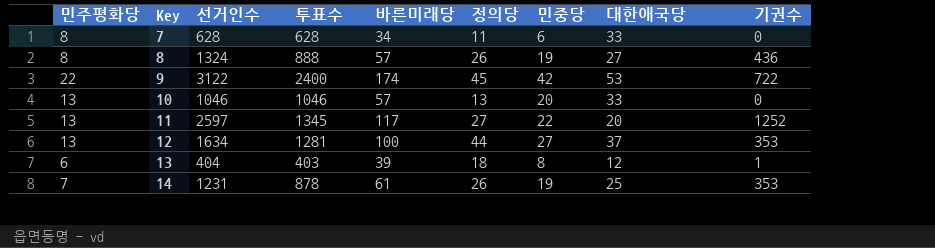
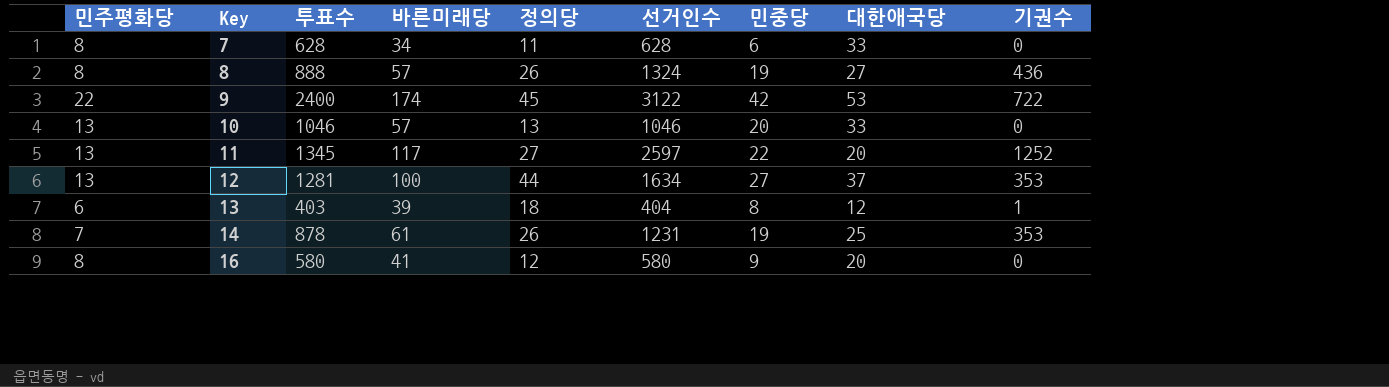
column 선거인수 | position: 3 -> 6
row 16: none -> 8 | 580 | 41 | 12 | 580 | 9 | 20 | 0

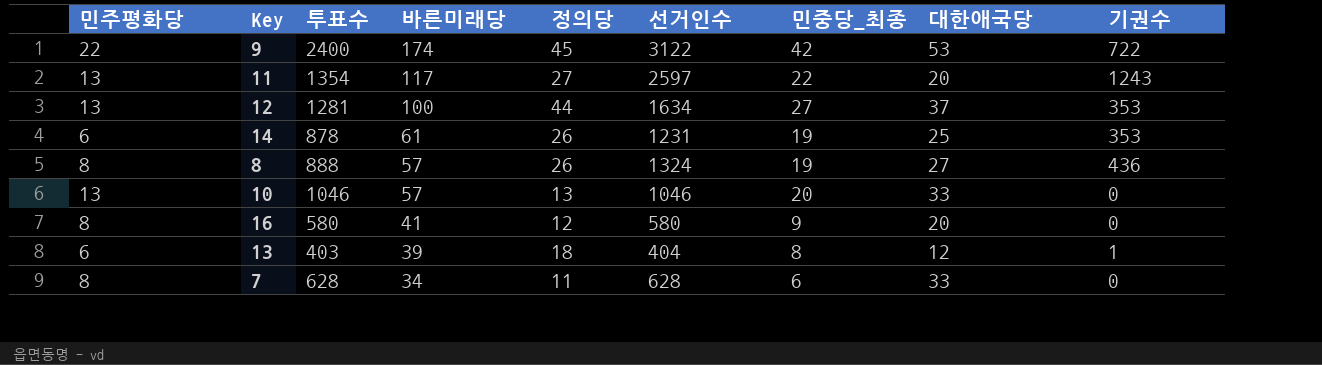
row order: Key ascending -> 바른미래당 descending
column name: 민중당 -> 민중당_최종
11 | 투표수: 1345 -> 1354
11 | 기권수: 1252 -> 1243
14 | 민주평화당: 7 -> 6

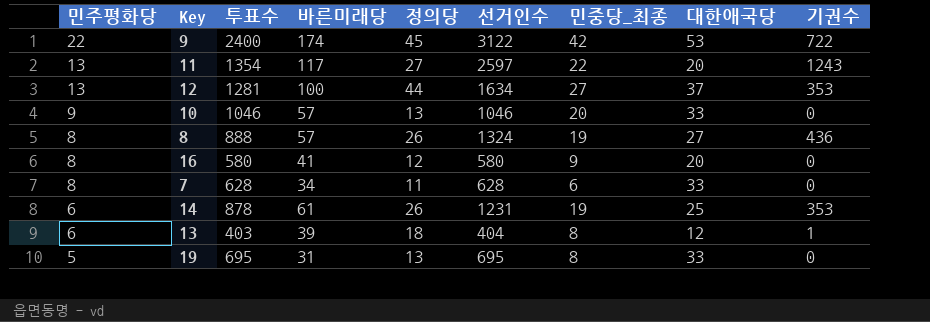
row order: 바른미래당 descending -> 민주평화당 descending
10 | 민주평화당: 13 -> 9
row 19: none -> 5 | 695 | 31 | 13 | 695 | 8 | 33 | 0

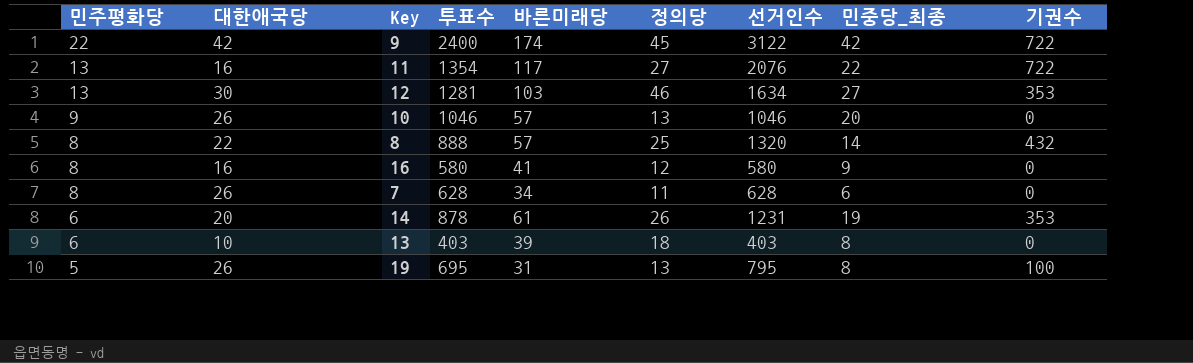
column 대한애국당 | position: 8 -> 2
9 | 대한애국당: 53 -> 42
11 | 대한애국당: 20 -> 16
11 | 선거인수: 2597 -> 2076
11 | 기권수: 1243 -> 722
12 | 대한애국당: 37 -> 30
12 | 바른미래당: 100 -> 103
12 | 정의당: 44 -> 46
10 | 대한애국당: 33 -> 26
8 | 대한애국당: 27 -> 22
8 | 정의당: 26 -> 25
8 | 선거인수: 1324 -> 1320
8 | 민중당_최종: 19 -> 14
8 | 기권수: 436 -> 432
16 | 대한애국당: 20 -> 16
7 | 대한애국당: 33 -> 26
14 | 대한애국당: 25 -> 20
13 | 대한애국당: 12 -> 10
13 | 선거인수: 404 -> 403
13 | 기권수: 1 -> 0
19 | 대한애국당: 33 -> 26
19 | 선거인수: 695 -> 795
19 | 기권수: 0 -> 100

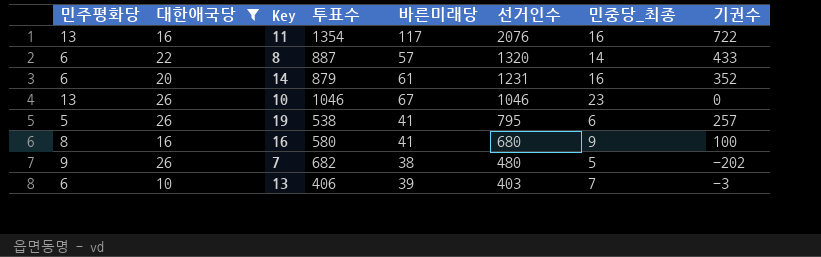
filter: none -> 대한애국당 <= 26
row order: 민주평화당 descending -> 선거인수 descending
column 정의당 | position: 6 -> none
11 | 민중당_최종: 22 -> 16
8 | 민주평화당: 8 -> 6
8 | 투표수: 888 -> 887
8 | 기권수: 432 -> 433
14 | 투표수: 878 -> 879
14 | 민중당_최종: 19 -> 16
14 | 기권수: 353 -> 352
10 | 민주평화당: 9 -> 13
10 | 바른미래당: 57 -> 67
10 | 민중당_최종: 20 -> 23
19 | 투표수: 695 -> 538
19 | 바른미래당: 31 -> 41
19 | 민중당_최종: 8 -> 6
19 | 기권수: 100 -> 257
16 | 선거인수: 580 -> 680
16 | 기권수: 0 -> 100
7 | 민주평화당: 8 -> 9
7 | 투표수: 628 -> 682
7 | 바른미래당: 34 -> 38
7 | 선거인수: 628 -> 480
7 | 민중당_최종: 6 -> 5
7 | 기권수: 0 -> -202
13 | 투표수: 403 -> 406
13 | 민중당_최종: 8 -> 7
13 | 기권수: 0 -> -3

